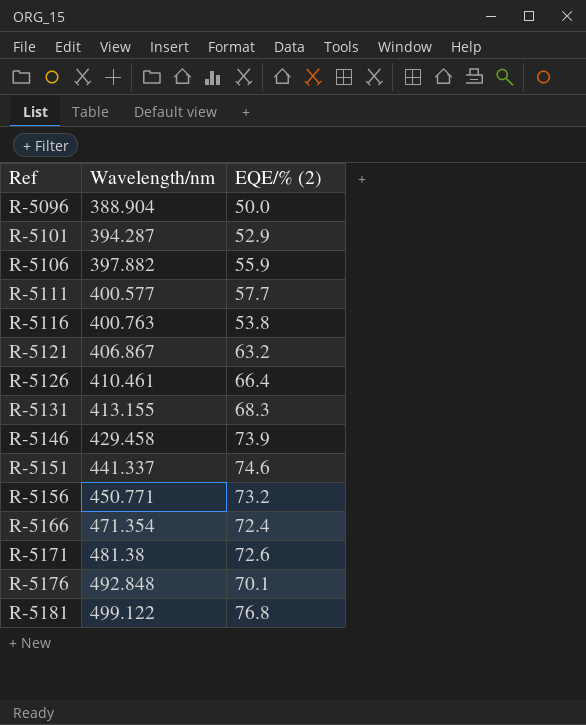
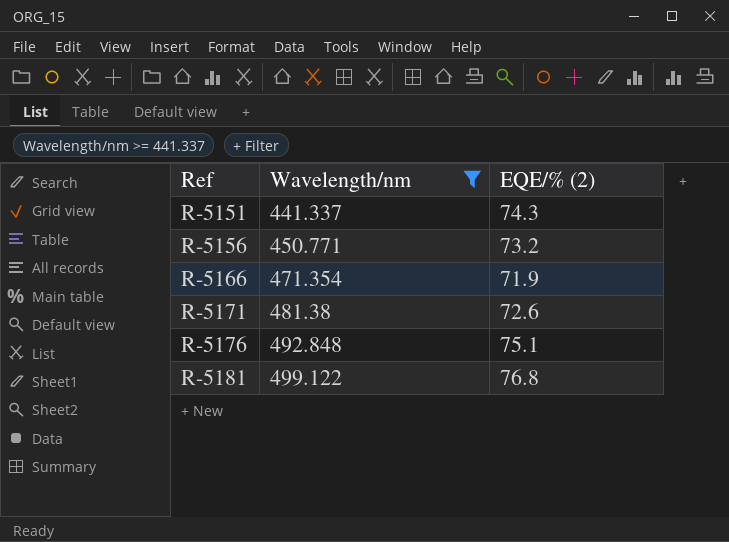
filter: none -> Wavelength/nm >= 441.337
R-5151 | EQE/% (2): 74.6 -> 74.3
R-5166 | EQE/% (2): 72.4 -> 71.9
R-5176 | EQE/% (2): 70.1 -> 75.1

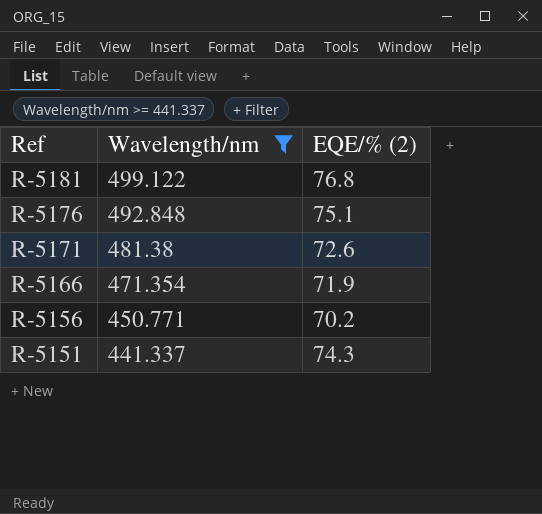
row order: Ref ascending -> Ref descending
R-5156 | EQE/% (2): 73.2 -> 70.2

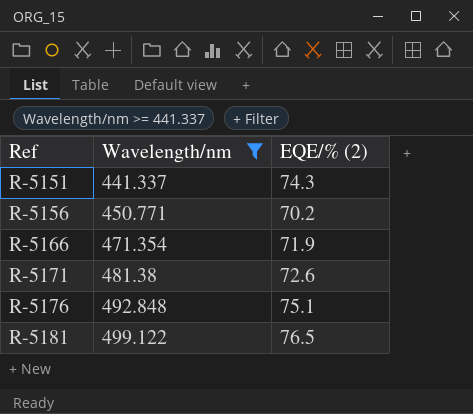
row order: Ref descending -> Ref ascending
R-5181 | EQE/% (2): 76.8 -> 76.5

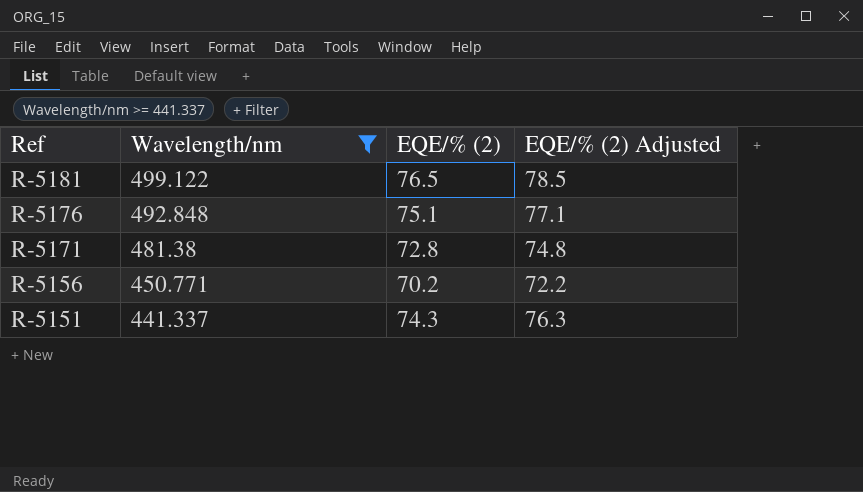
row order: Ref ascending -> Ref descending
column EQE/% (2) Adjusted | formula: none -> [EQE/% (2)] + 2
row R-5166: 471.354 | 71.9 -> none
R-5171 | EQE/% (2): 72.6 -> 72.8

